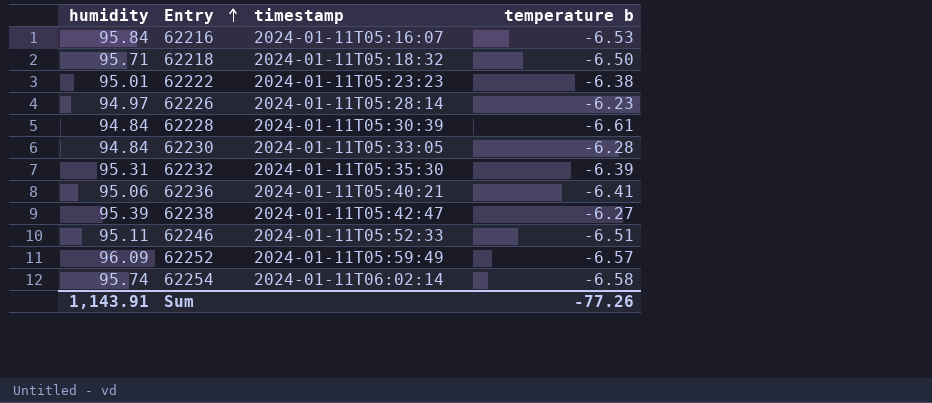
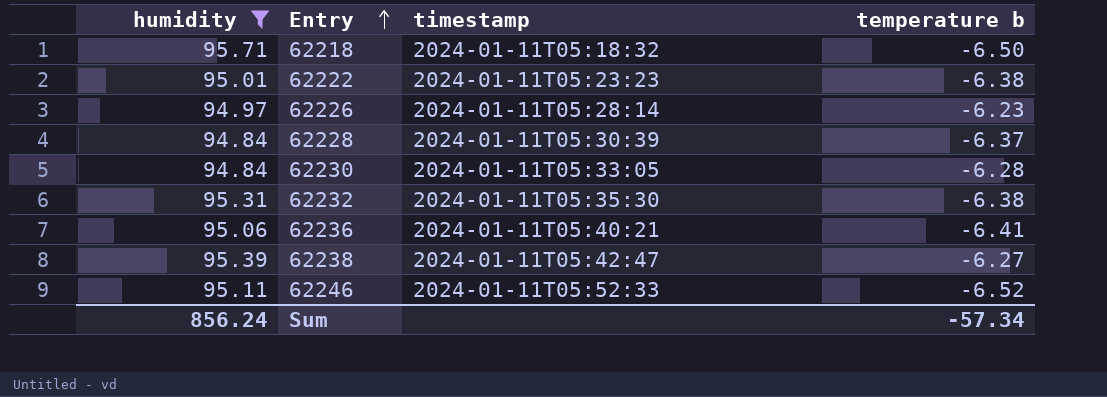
filter: none -> humidity <= 95.71
62228 | temperature b: -6.61 -> -6.37
62232 | temperature b: -6.39 -> -6.38
62246 | temperature b: -6.51 -> -6.52
Sum | humidity: 1,143.91 -> 856.24
Sum | temperature b: -77.26 -> -57.34

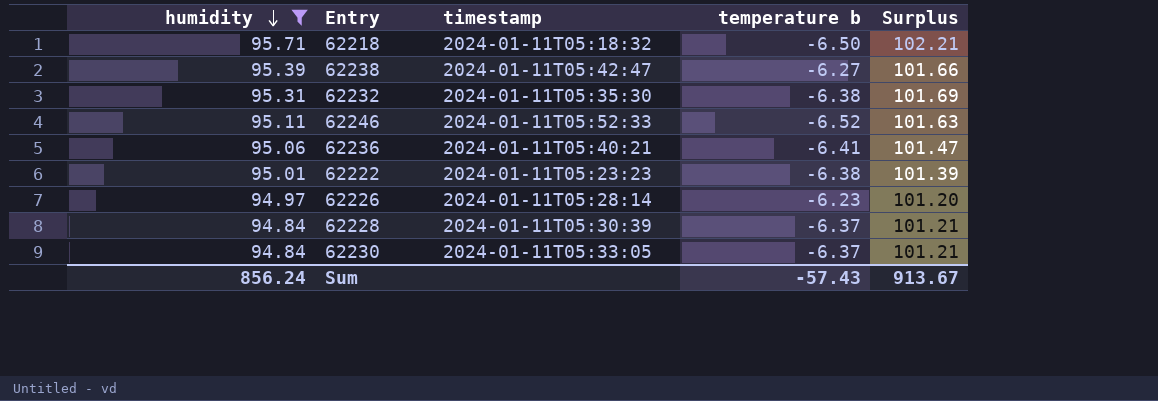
row order: Entry ascending -> humidity descending
column Surplus | formula: none -> [humidity] - [temperature b]
62230 | temperature b: -6.28 -> -6.37
Sum | temperature b: -57.34 -> -57.43

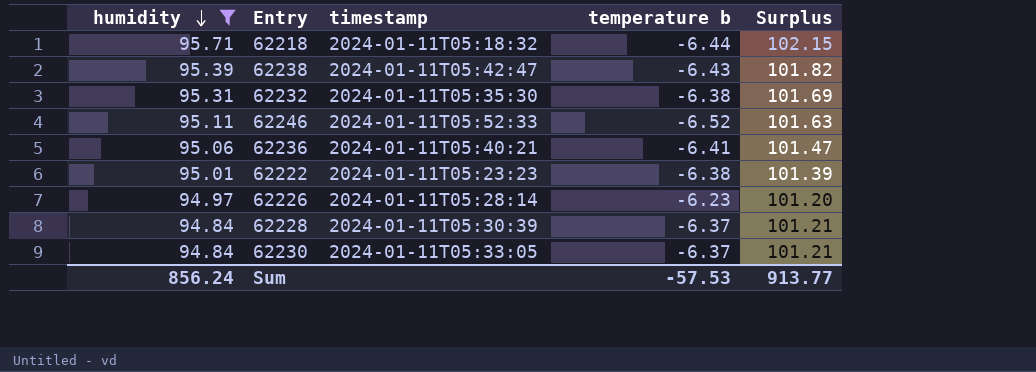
62218 | temperature b: -6.50 -> -6.44
62218 | Surplus: 102.21 -> 102.15
62238 | temperature b: -6.27 -> -6.43
62238 | Surplus: 101.66 -> 101.82
Sum | temperature b: -57.43 -> -57.53
Sum | Surplus: 913.67 -> 913.77

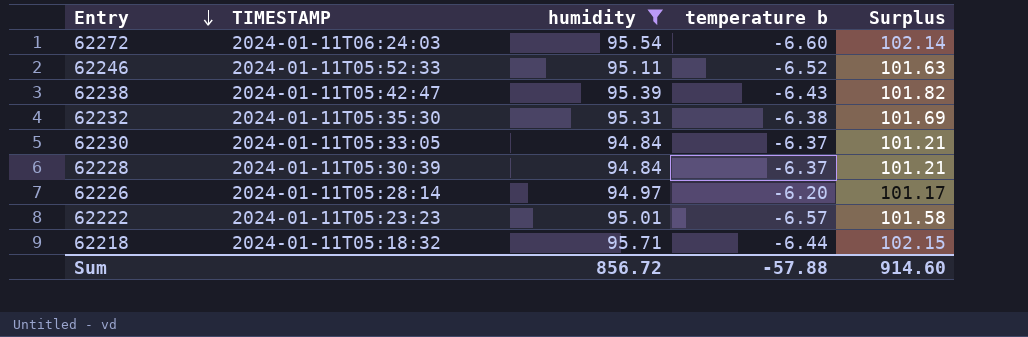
row order: humidity descending -> Entry descending
column name: timestamp -> TIMESTAMP
column humidity | position: 1 -> 3
row 62236: 95.06 | 2024-01-11T05:40:21 | -6.41 | 101.47 -> none
row 62272: none -> 2024-01-11T06:24:03 | 95.54 | -6.60 | 102.14
62226 | temperature b: -6.23 -> -6.20
62226 | Surplus: 101.20 -> 101.17
62222 | temperature b: -6.38 -> -6.57
62222 | Surplus: 101.39 -> 101.58
Sum | humidity: 856.24 -> 856.72
Sum | temperature b: -57.53 -> -57.88
Sum | Surplus: 913.77 -> 914.60

